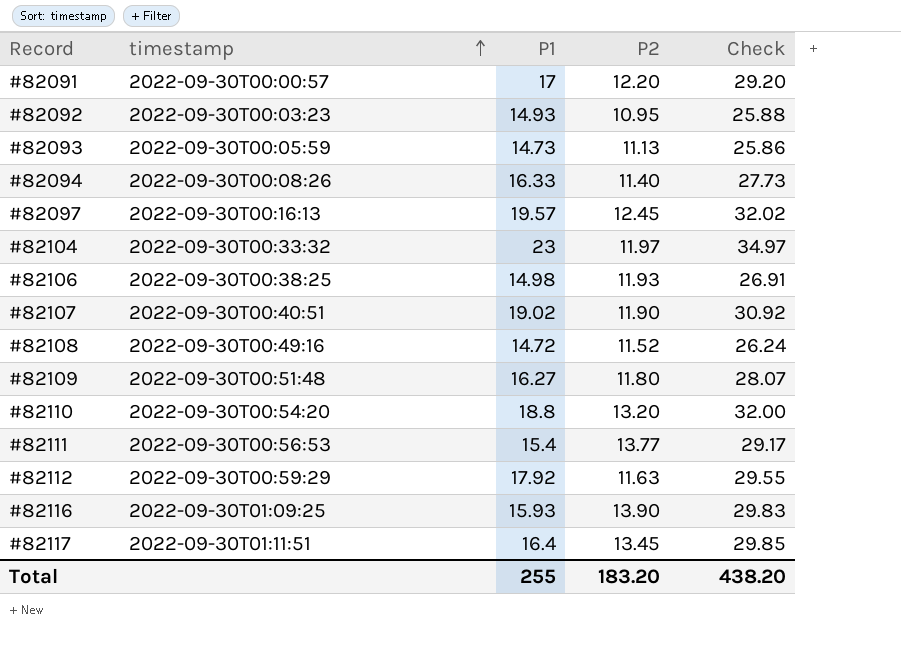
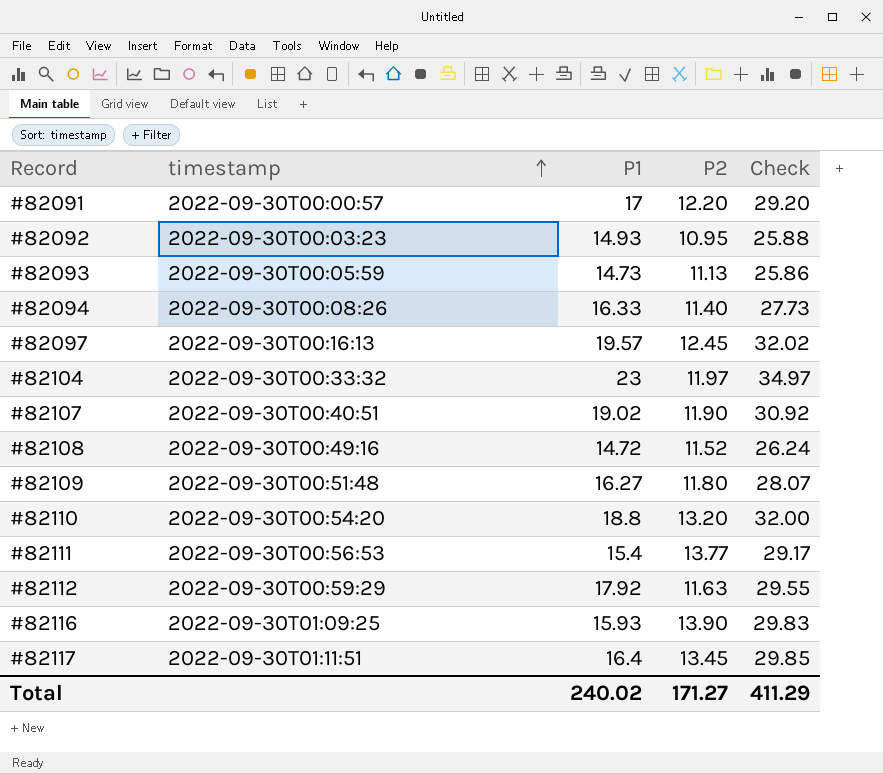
row #82106: 2022-09-30T00:38:25 | 14.98 | 11.93 | 26.91 -> none
Total | P1: 255 -> 240.02
Total | P2: 183.20 -> 171.27
Total | Check: 438.20 -> 411.29

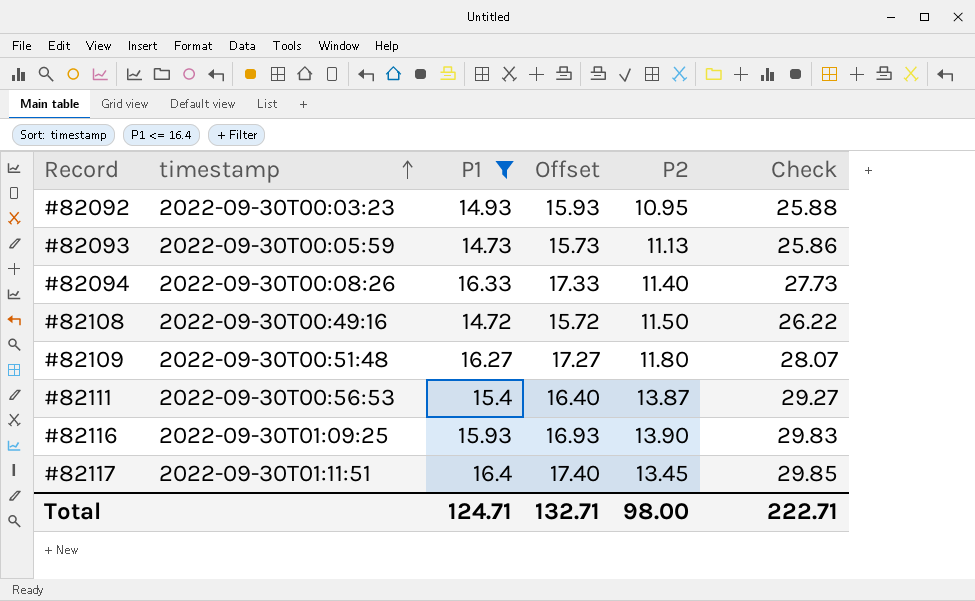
filter: none -> P1 <= 16.4
column Offset | formula: none -> [P1] + 1
#82108 | P2: 11.52 -> 11.50
#82108 | Check: 26.24 -> 26.22
#82111 | P2: 13.77 -> 13.87
#82111 | Check: 29.17 -> 29.27
Total | P1: 240.02 -> 124.71
Total | P2: 171.27 -> 98.00
Total | Check: 411.29 -> 222.71

